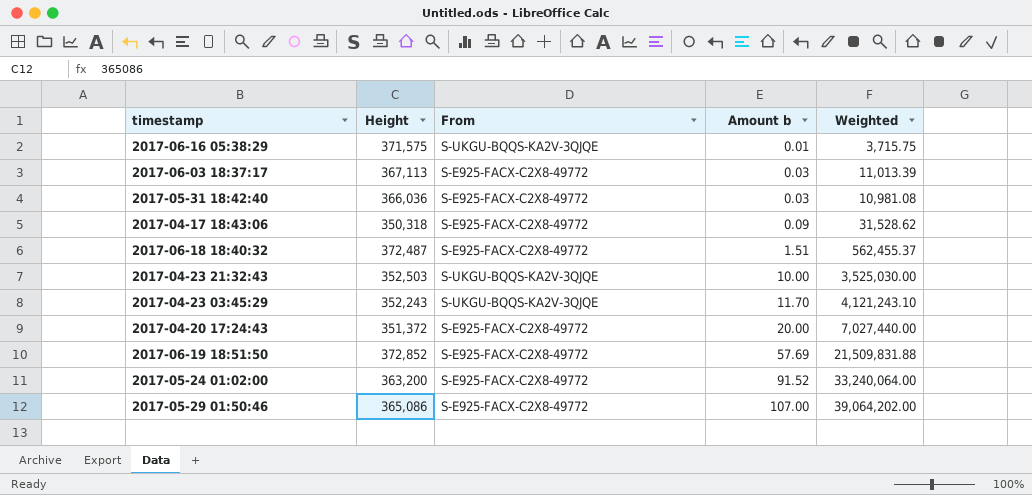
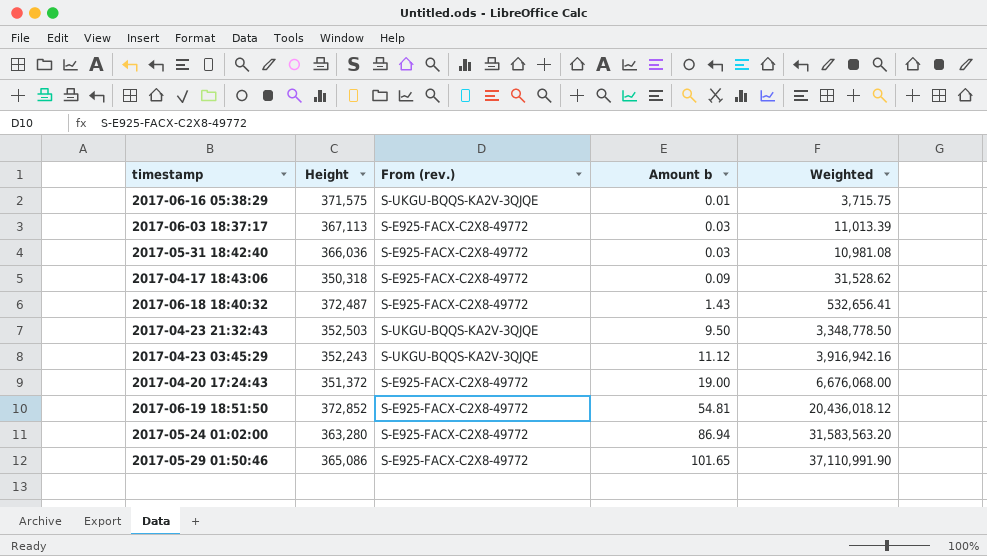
column name: From -> From (rev.)
2017-06-18 18:40:32 | Amount b: 1.51 -> 1.43
2017-06-18 18:40:32 | Weighted: 562,455.37 -> 532,656.41
2017-04-23 21:32:43 | Amount b: 10.00 -> 9.50
2017-04-23 21:32:43 | Weighted: 3,525,030.00 -> 3,348,778.50
2017-04-23 03:45:29 | Amount b: 11.70 -> 11.12
2017-04-23 03:45:29 | Weighted: 4,121,243.10 -> 3,916,942.16
2017-04-20 17:24:43 | Amount b: 20.00 -> 19.00
2017-04-20 17:24:43 | Weighted: 7,027,440.00 -> 6,676,068.00
2017-06-19 18:51:50 | Amount b: 57.69 -> 54.81
2017-06-19 18:51:50 | Weighted: 21,509,831.88 -> 20,436,018.12
2017-05-24 01:02:00 | Height: 363,200 -> 363,280
2017-05-24 01:02:00 | Amount b: 91.52 -> 86.94
2017-05-24 01:02:00 | Weighted: 33,240,064.00 -> 31,583,563.20
2017-05-29 01:50:46 | Amount b: 107.00 -> 101.65
2017-05-29 01:50:46 | Weighted: 39,064,202.00 -> 37,110,991.90

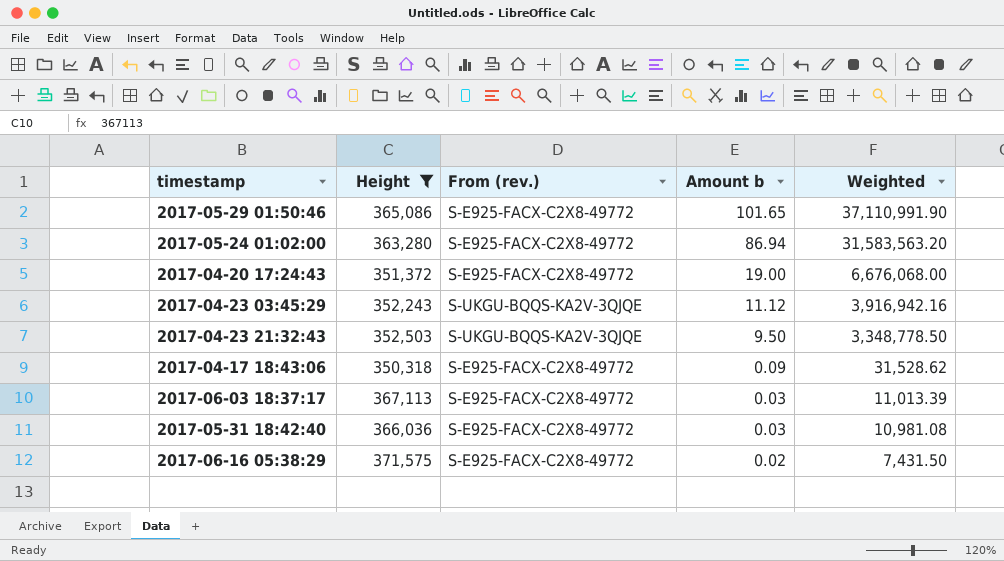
filter: none -> Height <= 371,575
row order: Amount b ascending -> Amount b descending
2017-06-16 05:38:29 | From (rev.): S-UKGU-BQQS-KA2V-3QJQE -> S-E925-FACX-C2X8-49772
2017-06-16 05:38:29 | Amount b: 0.01 -> 0.02
2017-06-16 05:38:29 | Weighted: 3,715.75 -> 7,431.50

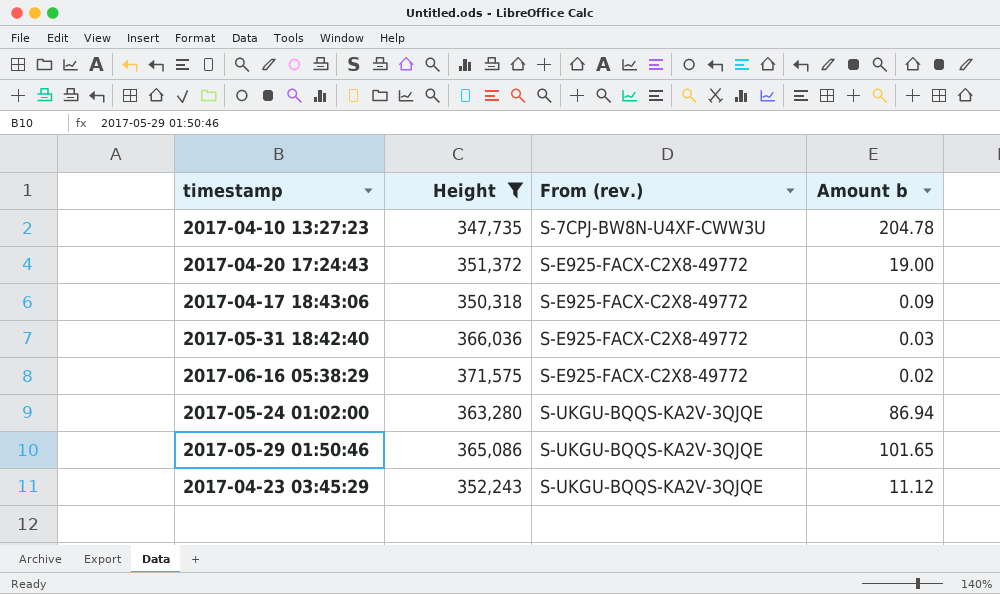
row order: Amount b descending -> From (rev.) ascending
column Weighted | formula: [Height] * [Amount b] -> none
row 2017-04-23 21:32:43: 352,503 | S-UKGU-BQQS-KA2V-3QJQE | 9.50 | 3,348,778.50 -> none
row 2017-06-03 18:37:17: 367,113 | S-E925-FACX-C2X8-49772 | 0.03 | 11,013.39 -> none
row 2017-04-10 13:27:23: none -> 347,735 | S-7CPJ-BW8N-U4XF-CWW3U | 204.78
2017-05-24 01:02:00 | From (rev.): S-E925-FACX-C2X8-49772 -> S-UKGU-BQQS-KA2V-3QJQE
2017-05-29 01:50:46 | From (rev.): S-E925-FACX-C2X8-49772 -> S-UKGU-BQQS-KA2V-3QJQE

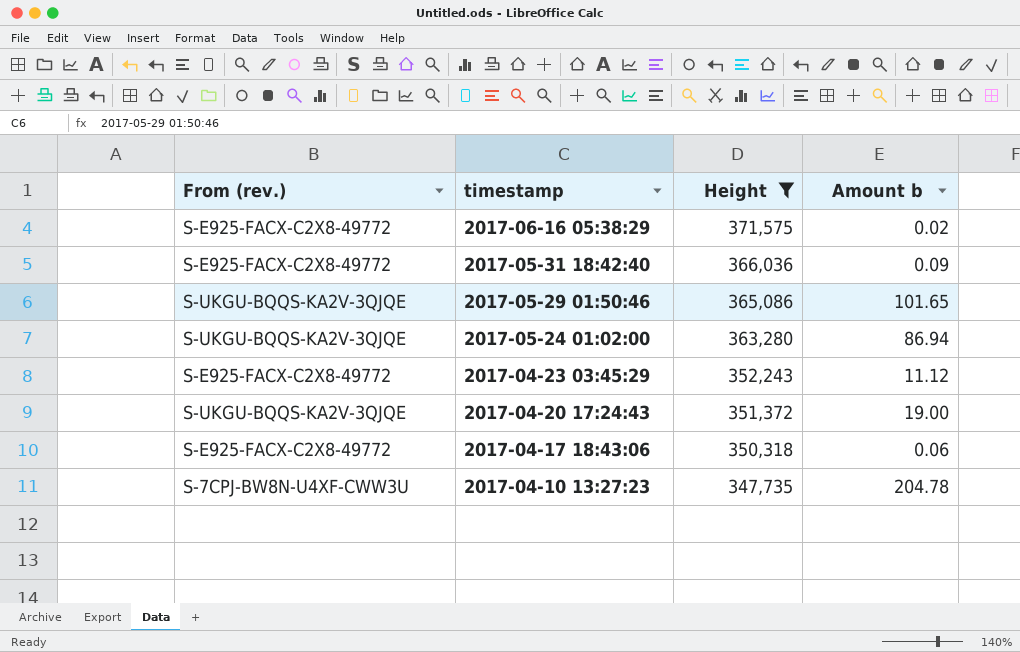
row order: From (rev.) ascending -> timestamp descending
column From (rev.) | position: 3 -> 1
2017-05-31 18:42:40 | Amount b: 0.03 -> 0.09
2017-04-23 03:45:29 | From (rev.): S-UKGU-BQQS-KA2V-3QJQE -> S-E925-FACX-C2X8-49772
2017-04-20 17:24:43 | From (rev.): S-E925-FACX-C2X8-49772 -> S-UKGU-BQQS-KA2V-3QJQE
2017-04-17 18:43:06 | Amount b: 0.09 -> 0.06

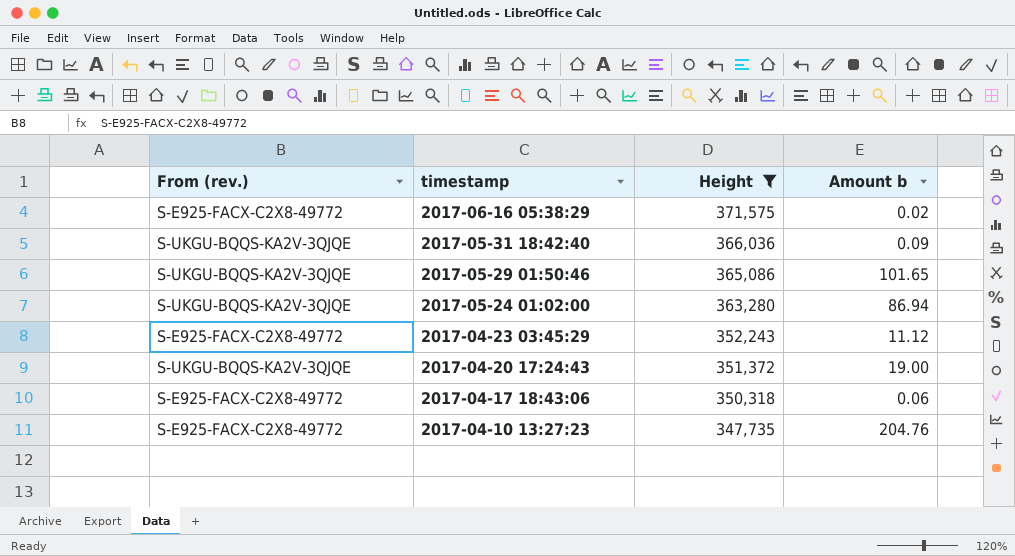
2017-05-31 18:42:40 | From (rev.): S-E925-FACX-C2X8-49772 -> S-UKGU-BQQS-KA2V-3QJQE
2017-04-10 13:27:23 | From (rev.): S-7CPJ-BW8N-U4XF-CWW3U -> S-E925-FACX-C2X8-49772
2017-04-10 13:27:23 | Amount b: 204.78 -> 204.76

